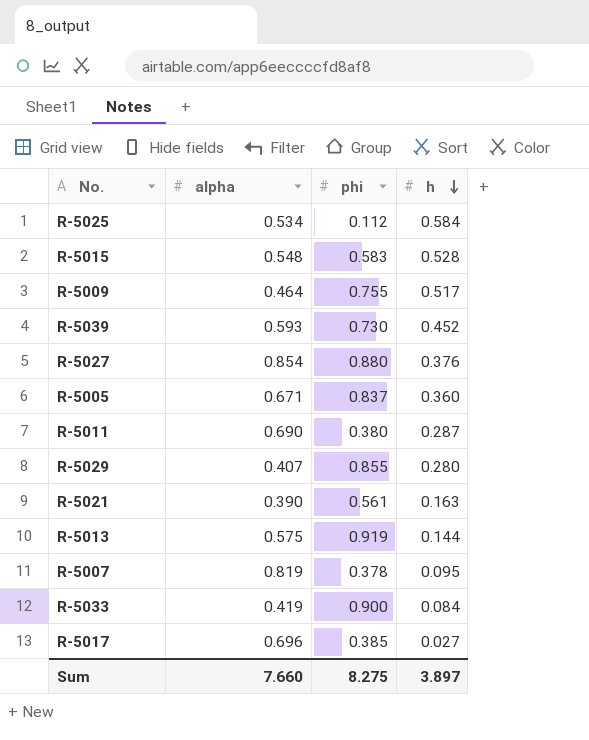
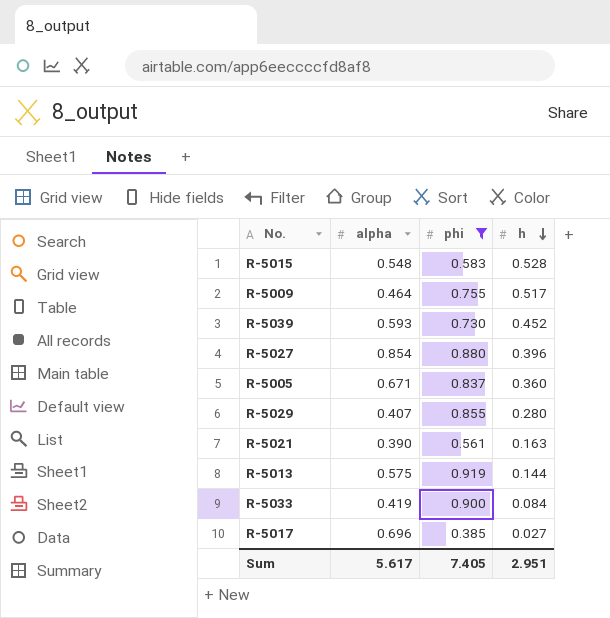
filter: none -> phi >= 0.385
R-5027 | h: 0.376 -> 0.396
Sum | alpha: 7.660 -> 5.617
Sum | phi: 8.275 -> 7.405
Sum | h: 3.897 -> 2.951

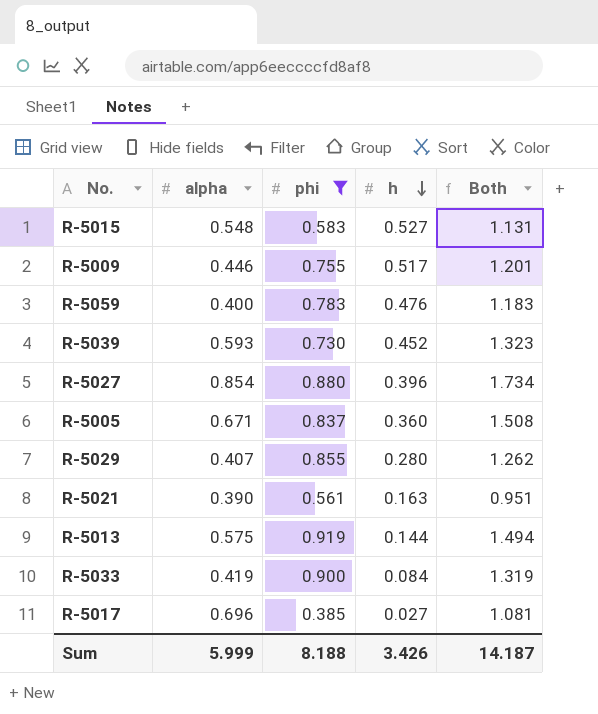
column Both | formula: none -> [alpha] + [phi]
R-5015 | h: 0.528 -> 0.527
R-5009 | alpha: 0.464 -> 0.446
row R-5059: none -> 0.400 | 0.783 | 0.476 | 1.183
Sum | alpha: 5.617 -> 5.999
Sum | phi: 7.405 -> 8.188
Sum | h: 2.951 -> 3.426

